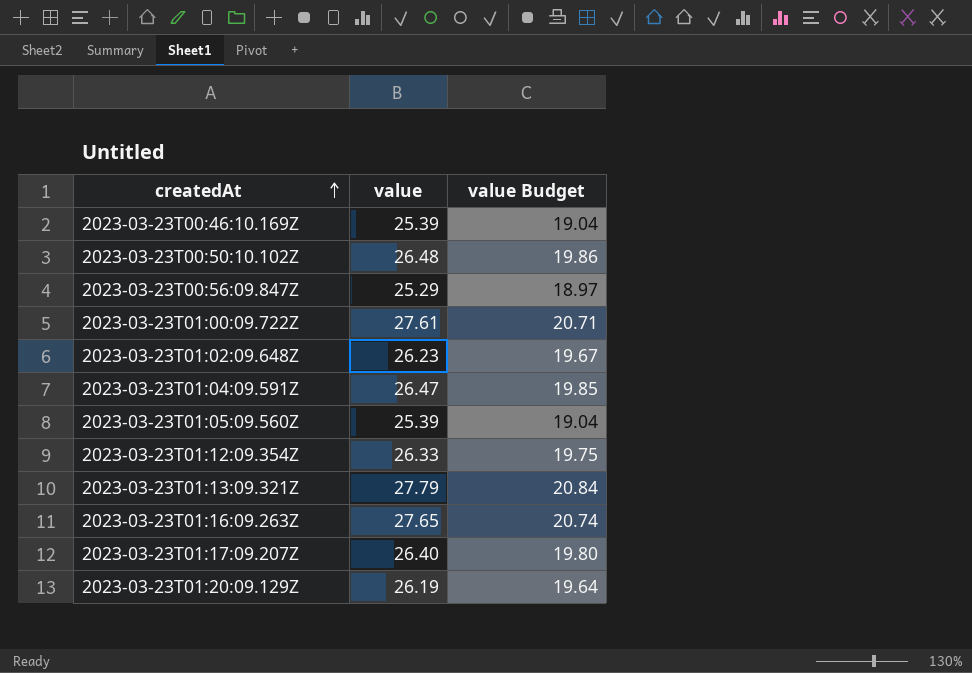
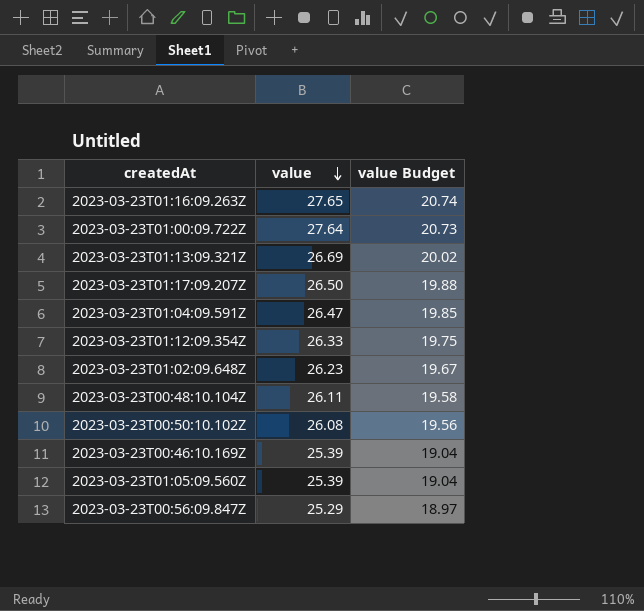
row order: createdAt ascending -> value descending
row 2023-03-23T01:20:09.129Z: 26.19 | 19.64 -> none
2023-03-23T01:00:09.722Z | value: 27.61 -> 27.64
2023-03-23T01:00:09.722Z | value Budget: 20.71 -> 20.73
2023-03-23T01:13:09.321Z | value: 27.79 -> 26.69
2023-03-23T01:13:09.321Z | value Budget: 20.84 -> 20.02
2023-03-23T01:17:09.207Z | value: 26.40 -> 26.50
2023-03-23T01:17:09.207Z | value Budget: 19.80 -> 19.88
row 2023-03-23T00:48:10.104Z: none -> 26.11 | 19.58
2023-03-23T00:50:10.102Z | value: 26.48 -> 26.08
2023-03-23T00:50:10.102Z | value Budget: 19.86 -> 19.56

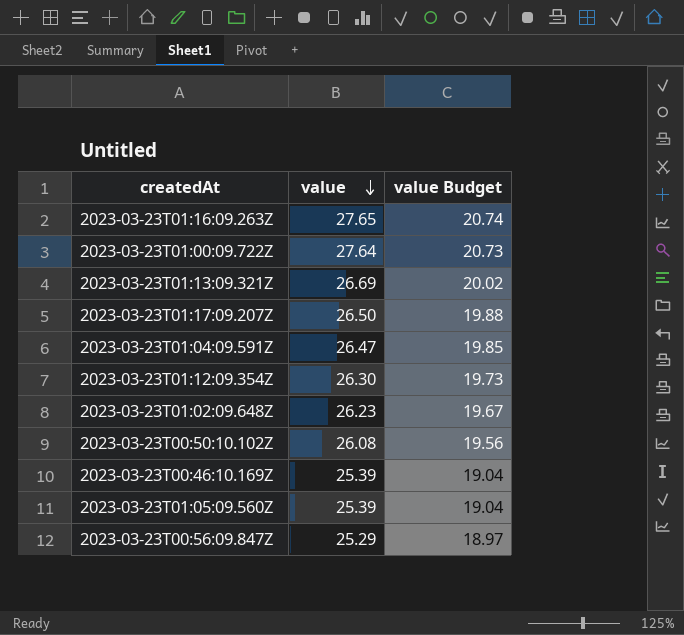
row 2023-03-23T00:48:10.104Z: 26.11 | 19.58 -> none
2023-03-23T01:12:09.354Z | value: 26.33 -> 26.30
2023-03-23T01:12:09.354Z | value Budget: 19.75 -> 19.73

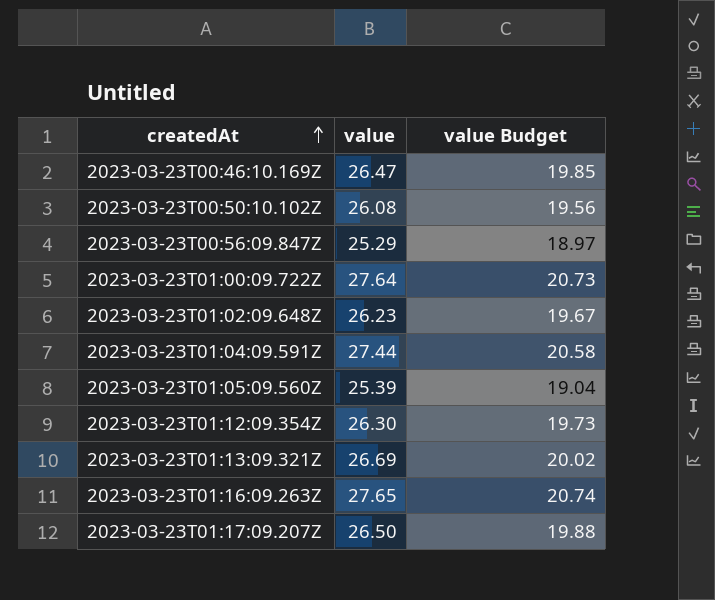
row order: value descending -> createdAt ascending
2023-03-23T00:46:10.169Z | value: 25.39 -> 26.47
2023-03-23T00:46:10.169Z | value Budget: 19.04 -> 19.85
2023-03-23T01:04:09.591Z | value: 26.47 -> 27.44
2023-03-23T01:04:09.591Z | value Budget: 19.85 -> 20.58

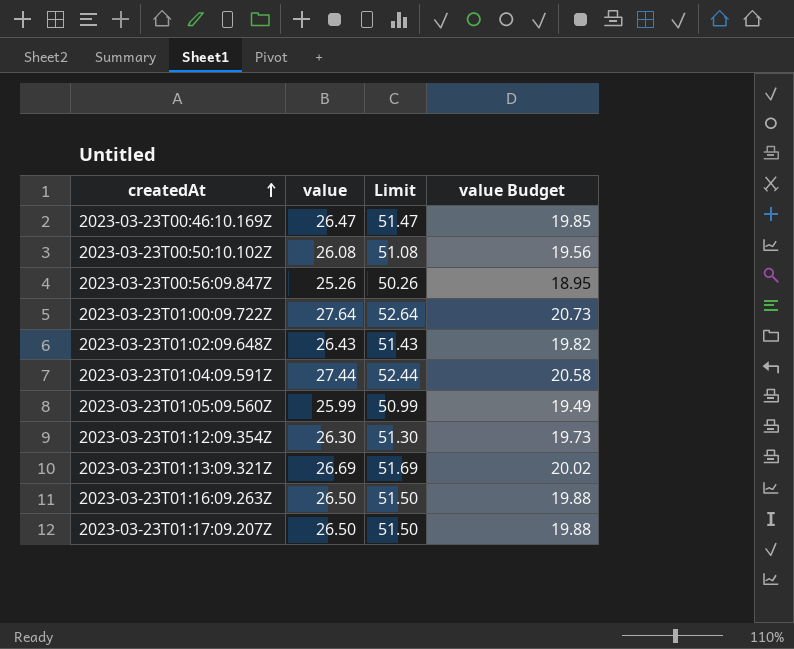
column Limit | formula: none -> [value] + 25
2023-03-23T00:56:09.847Z | value: 25.29 -> 25.26
2023-03-23T00:56:09.847Z | value Budget: 18.97 -> 18.95
2023-03-23T01:02:09.648Z | value: 26.23 -> 26.43
2023-03-23T01:02:09.648Z | value Budget: 19.67 -> 19.82
2023-03-23T01:05:09.560Z | value: 25.39 -> 25.99
2023-03-23T01:05:09.560Z | value Budget: 19.04 -> 19.49
2023-03-23T01:16:09.263Z | value: 27.65 -> 26.50
2023-03-23T01:16:09.263Z | value Budget: 20.74 -> 19.88

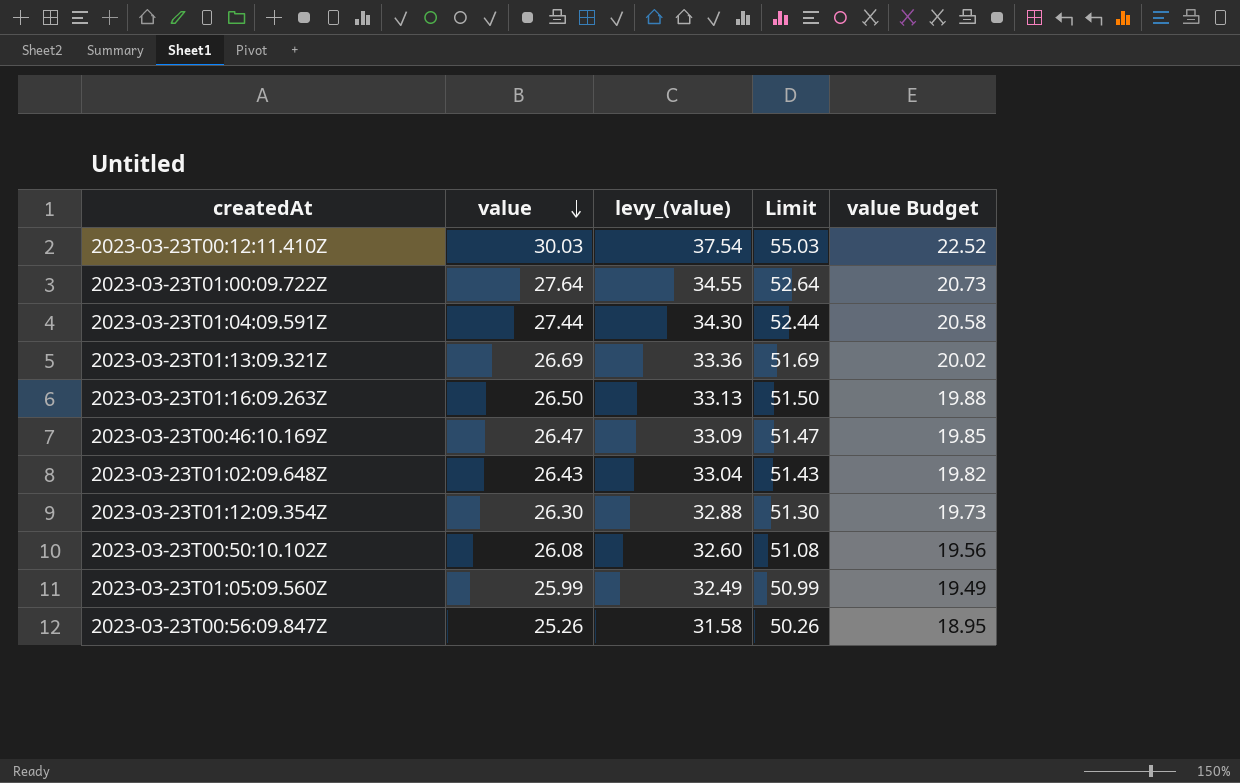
row order: createdAt ascending -> value descending
column levy_(value) | formula: none -> [value] * 1.25
row 2023-03-23T01:17:09.207Z: 26.50 | 51.50 | 19.88 -> none
row 2023-03-23T00:12:11.410Z: none -> 30.03 | 37.54 | 55.03 | 22.52

